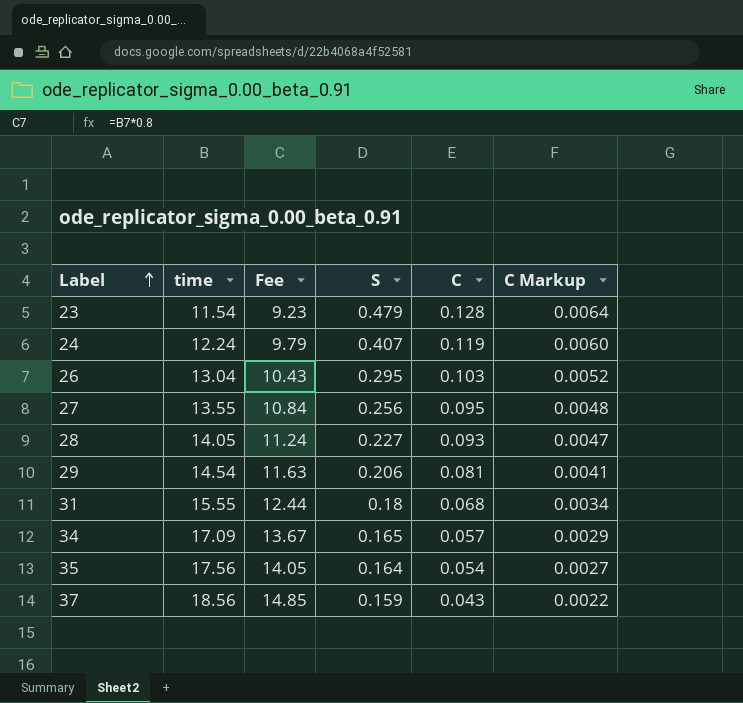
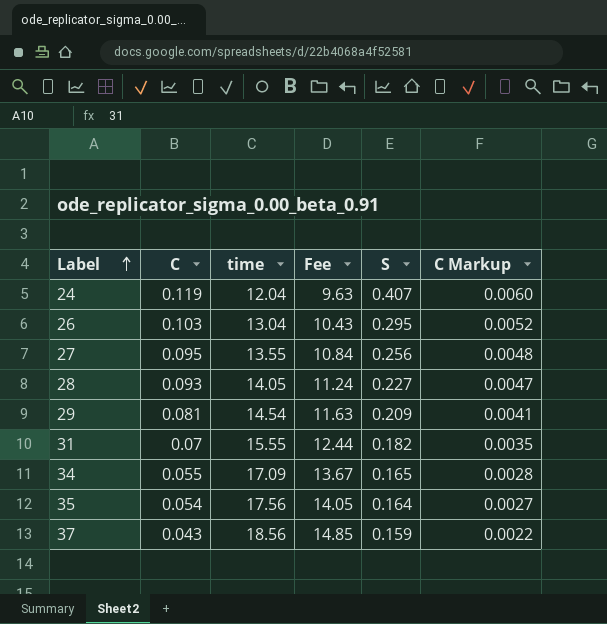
column C | position: 5 -> 2
row 23: 11.54 | 9.23 | 0.479 | 0.128 | 0.0064 -> none
24 | time: 12.24 -> 12.04
24 | Fee: 9.79 -> 9.63
29 | S: 0.206 -> 0.209
31 | C: 0.068 -> 0.07
31 | S: 0.18 -> 0.182
31 | C Markup: 0.0034 -> 0.0035
34 | C: 0.057 -> 0.055
34 | C Markup: 0.0029 -> 0.0028

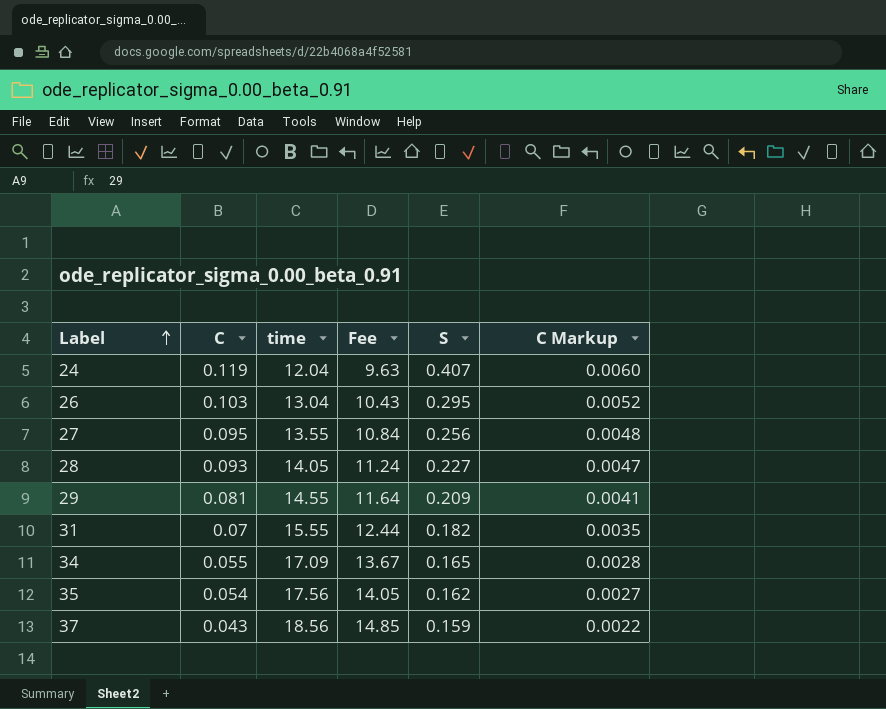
29 | time: 14.54 -> 14.55
29 | Fee: 11.63 -> 11.64
35 | S: 0.164 -> 0.162

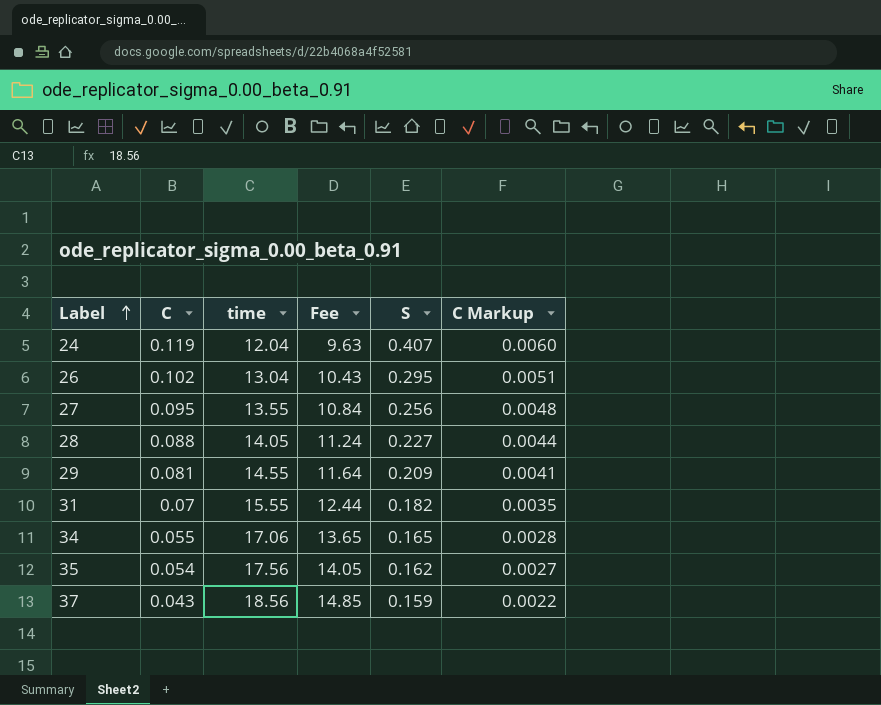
26 | C: 0.103 -> 0.102
26 | C Markup: 0.0052 -> 0.0051
28 | C: 0.093 -> 0.088
28 | C Markup: 0.0047 -> 0.0044
34 | time: 17.09 -> 17.06
34 | Fee: 13.67 -> 13.65

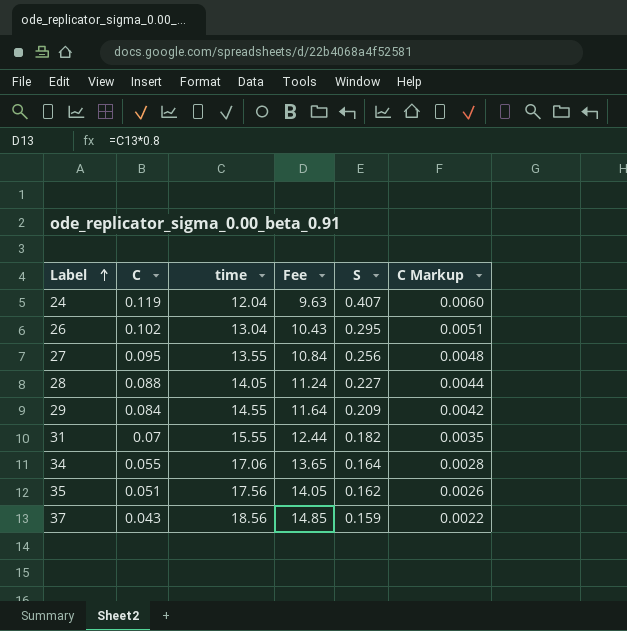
29 | C: 0.081 -> 0.084
29 | C Markup: 0.0041 -> 0.0042
34 | S: 0.165 -> 0.164
35 | C: 0.054 -> 0.051
35 | C Markup: 0.0027 -> 0.0026

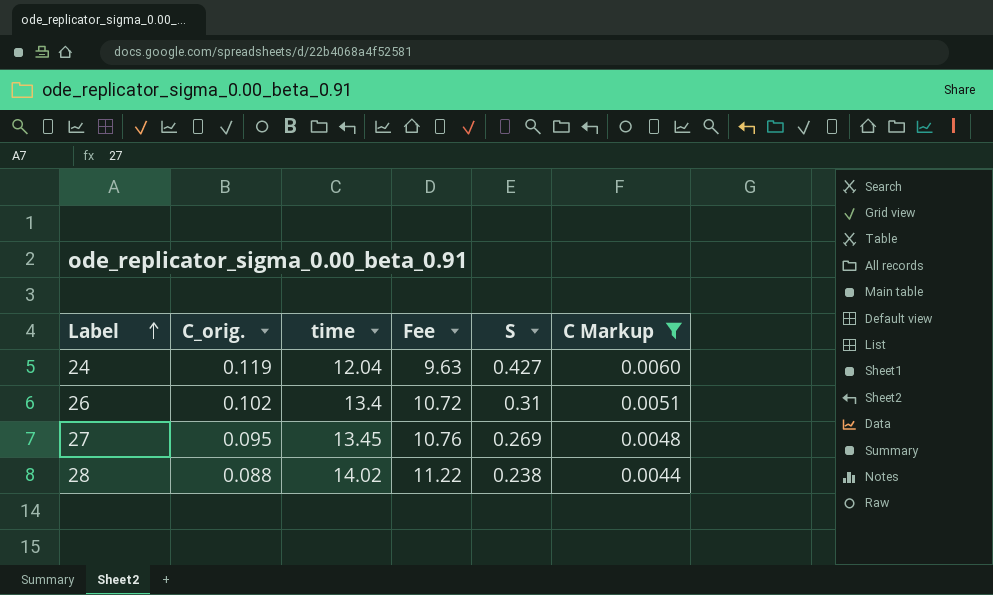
filter: none -> C Markup >= 0.0044
column name: C -> C_orig.
24 | S: 0.407 -> 0.427
26 | time: 13.04 -> 13.4
26 | Fee: 10.43 -> 10.72
26 | S: 0.295 -> 0.31
27 | time: 13.55 -> 13.45
27 | Fee: 10.84 -> 10.76
27 | S: 0.256 -> 0.269
28 | time: 14.05 -> 14.02
28 | Fee: 11.24 -> 11.22
28 | S: 0.227 -> 0.238

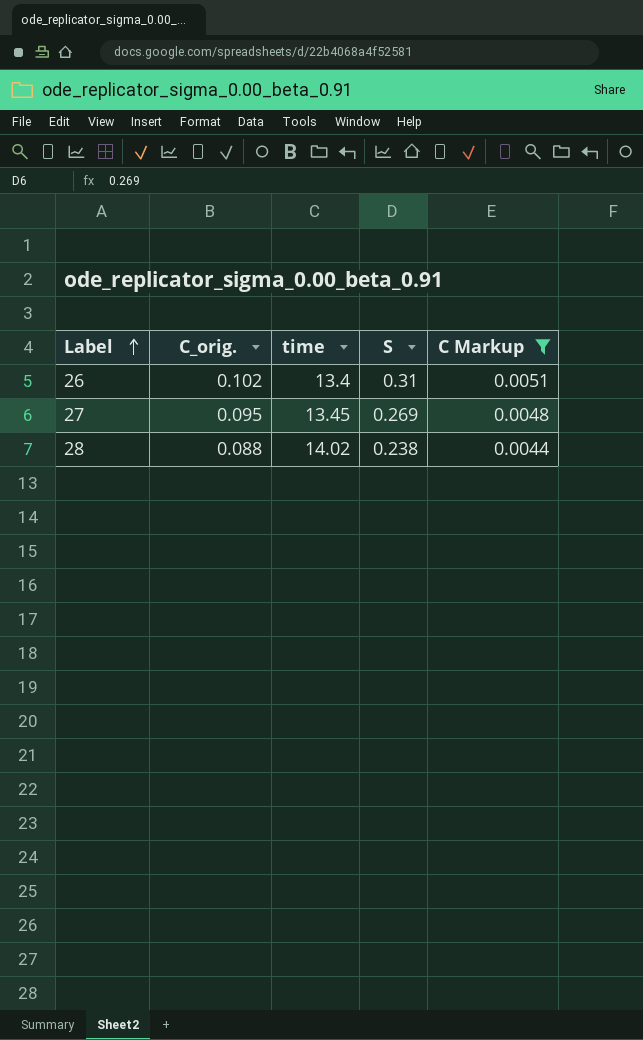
column Fee | formula: [time] * 0.8 -> none
row 24: 0.119 | 12.04 | 9.63 | 0.427 | 0.0060 -> none

